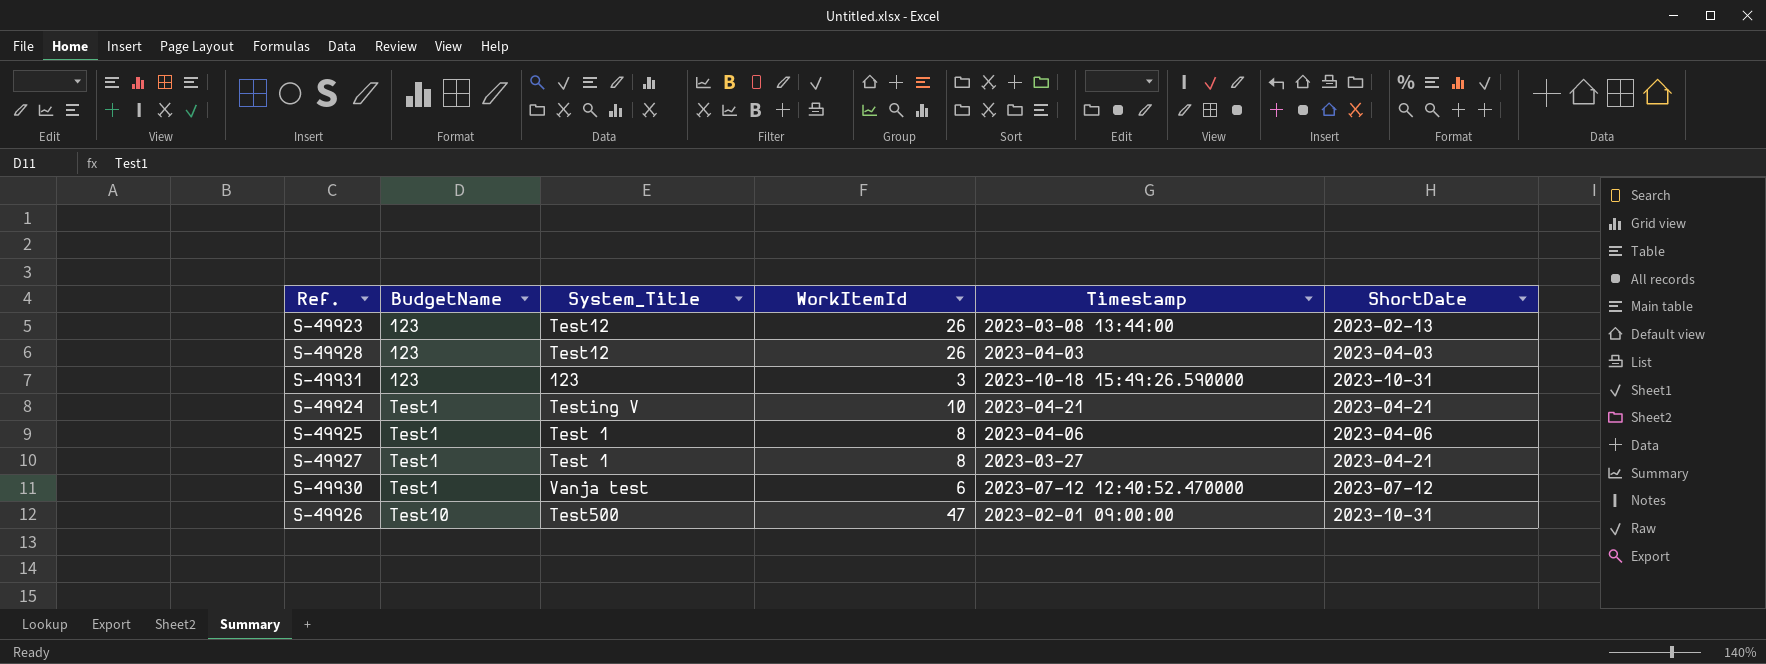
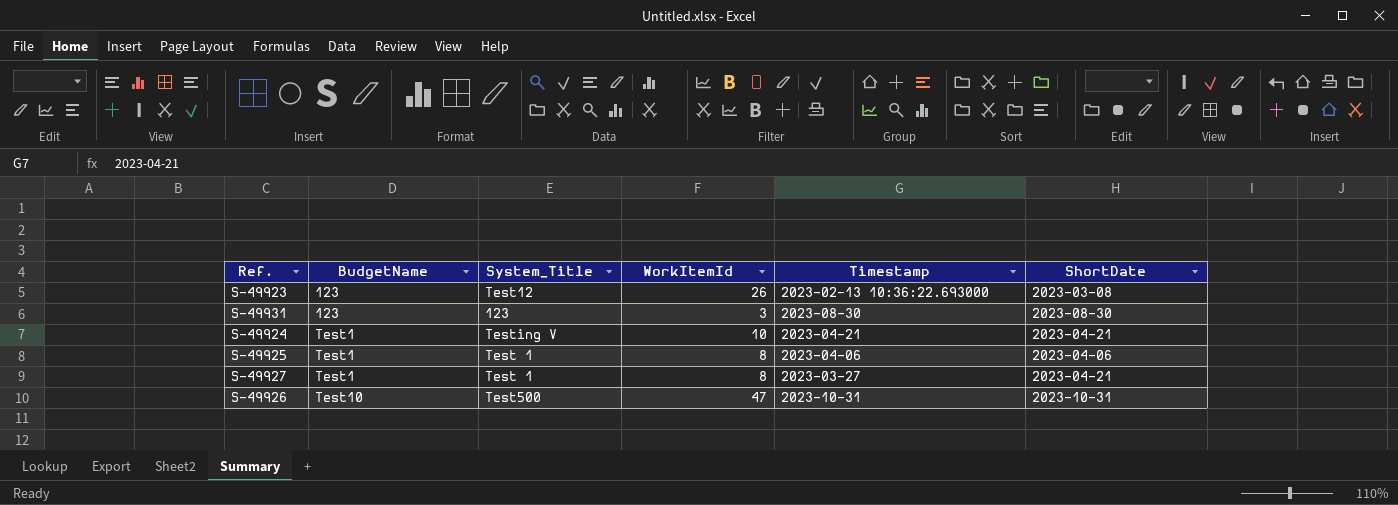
row S-49928: 123 | Test12 | 26 | 2023-04-03 | 2023-04-03 -> none
row S-49930: Test1 | Vanja test | 6 | 2023-07-12 12:40:52.470000 | 2023-07-12 -> none
S-49923 | Timestamp: 2023-03-08 13:44:00 -> 2023-02-13 10:36:22.693000
S-49923 | ShortDate: 2023-02-13 -> 2023-03-08
S-49931 | Timestamp: 2023-10-18 15:49:26.590000 -> 2023-08-30
S-49931 | ShortDate: 2023-10-31 -> 2023-08-30
S-49926 | Timestamp: 2023-02-01 09:00:00 -> 2023-10-31

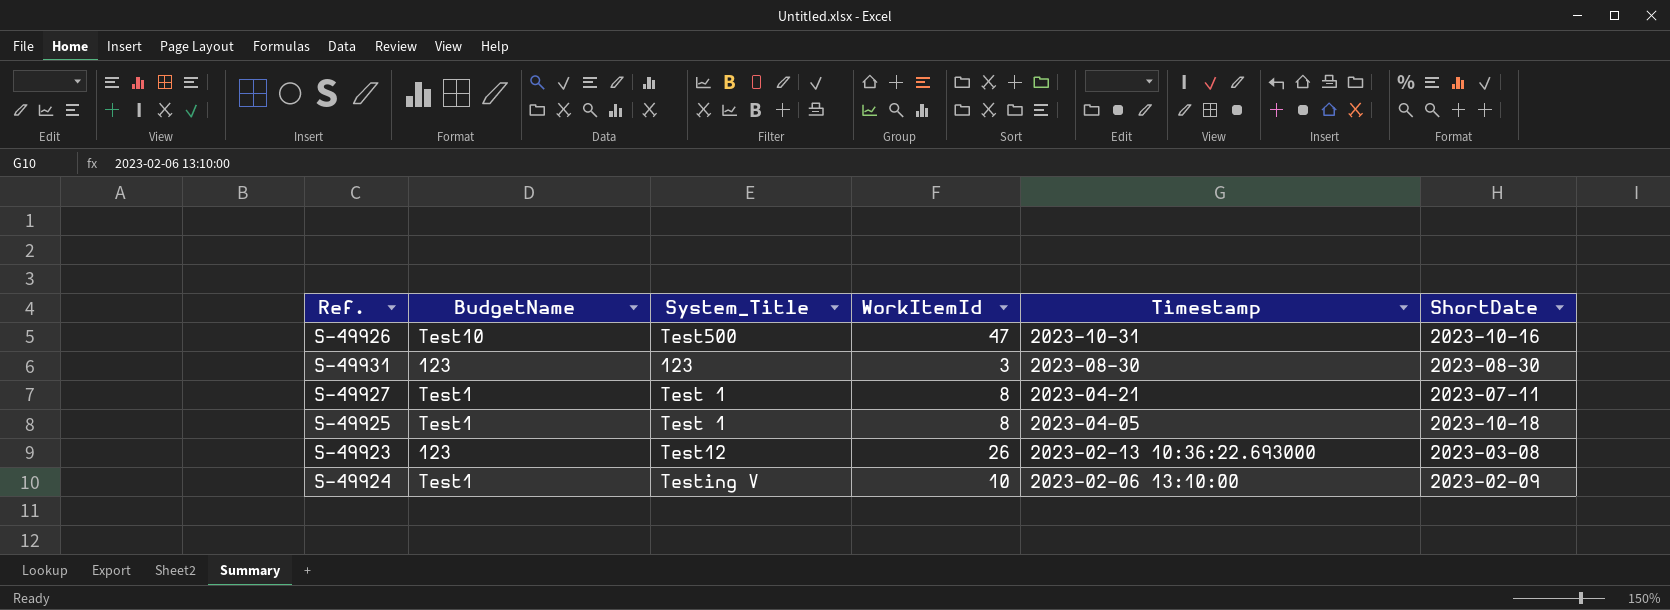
row order: BudgetName ascending -> Timestamp descending
S-49926 | ShortDate: 2023-10-31 -> 2023-10-16
S-49927 | Timestamp: 2023-03-27 -> 2023-04-21
S-49927 | ShortDate: 2023-04-21 -> 2023-07-11
S-49925 | Timestamp: 2023-04-06 -> 2023-04-05
S-49925 | ShortDate: 2023-04-06 -> 2023-10-18
S-49924 | Timestamp: 2023-04-21 -> 2023-02-06 13:10:00
S-49924 | ShortDate: 2023-04-21 -> 2023-02-09

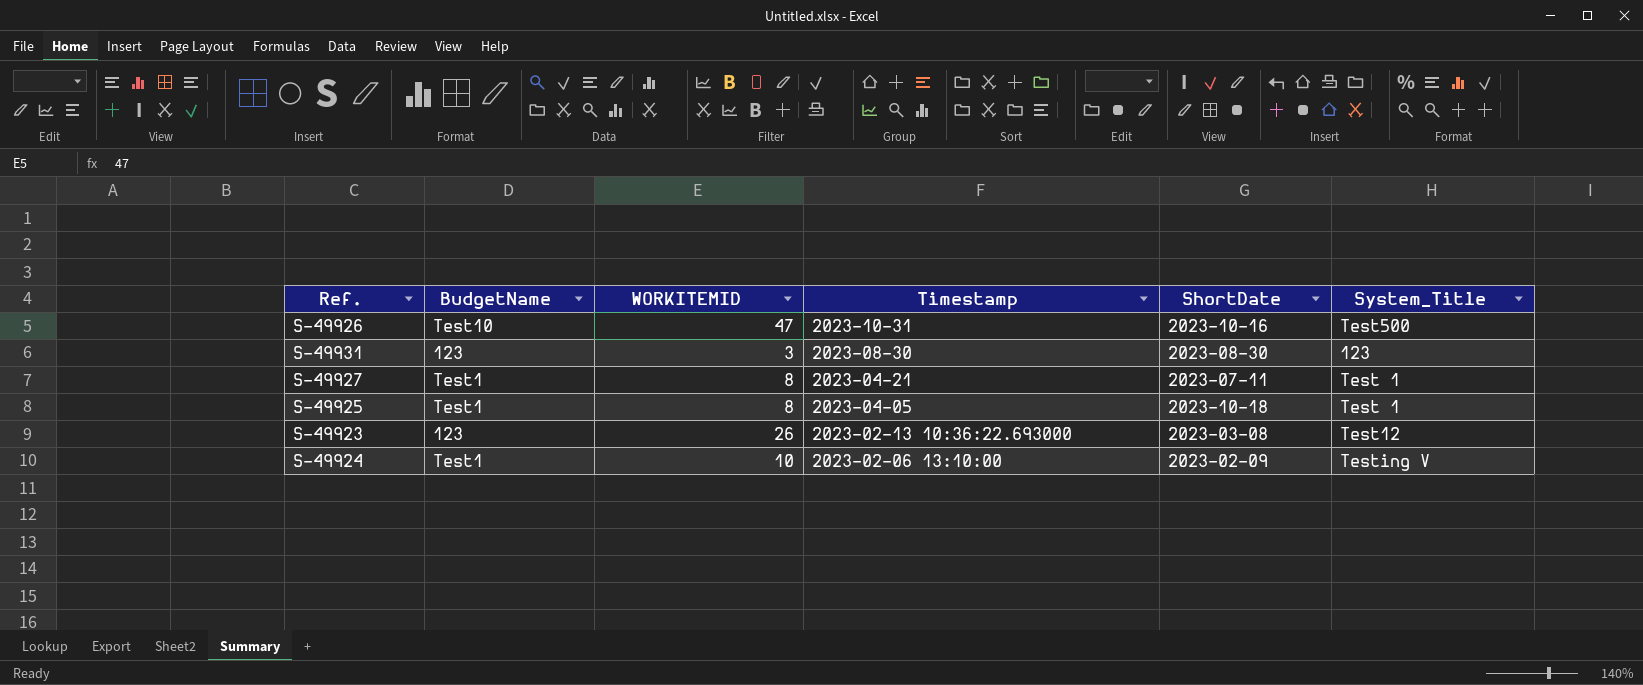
column name: WorkItemId -> WORKITEMID
column System_Title | position: 3 -> 6

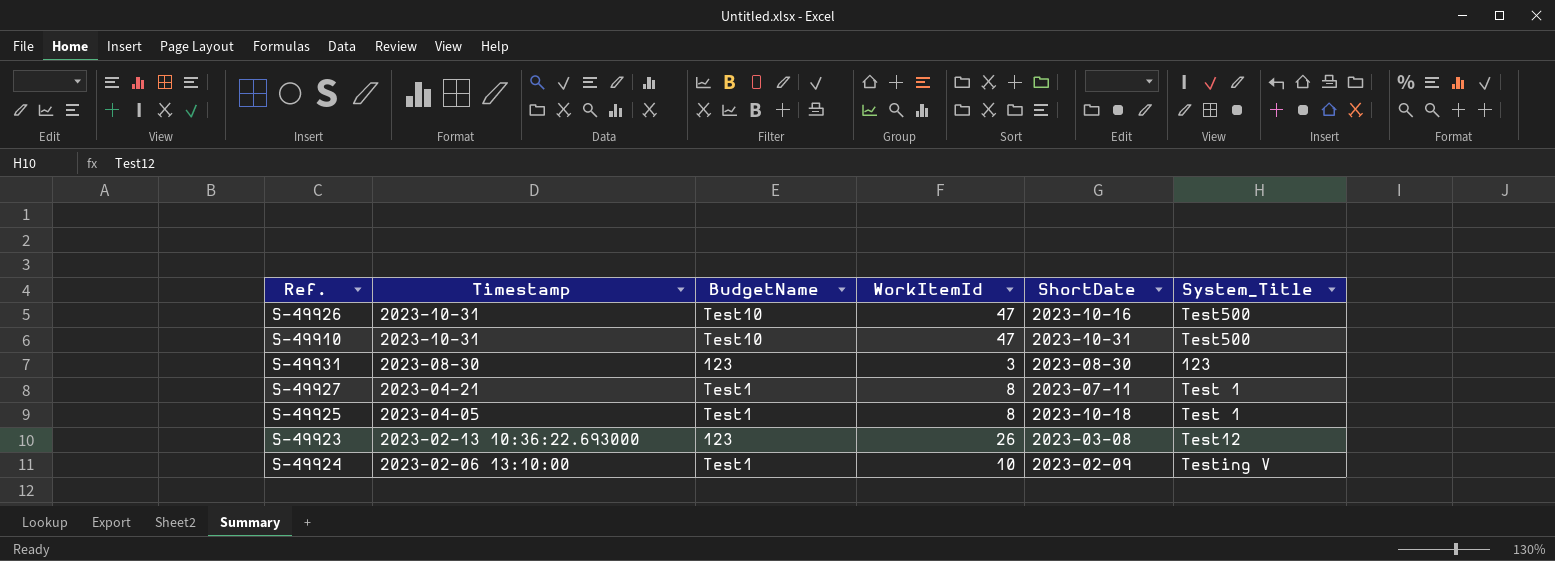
column Timestamp | position: 4 -> 2
column name: WORKITEMID -> WorkItemId
row S-49910: none -> 2023-10-31 | Test10 | 47 | 2023-10-31 | Test500

